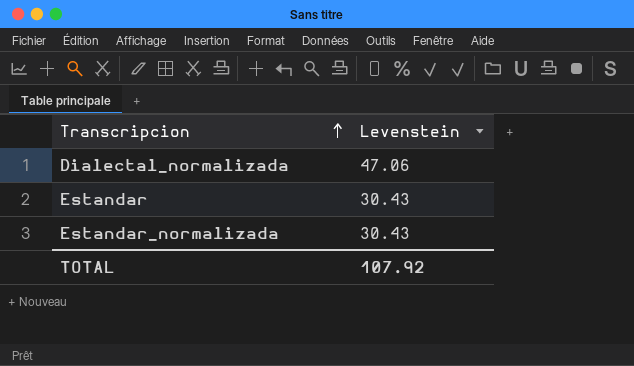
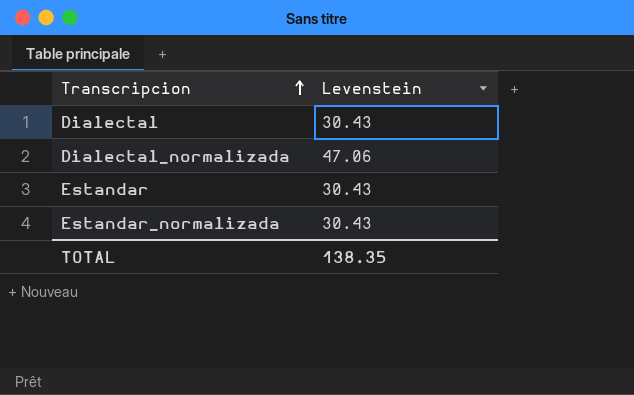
row Dialectal: none -> 30.43
TOTAL | Levenstein: 107.92 -> 138.35

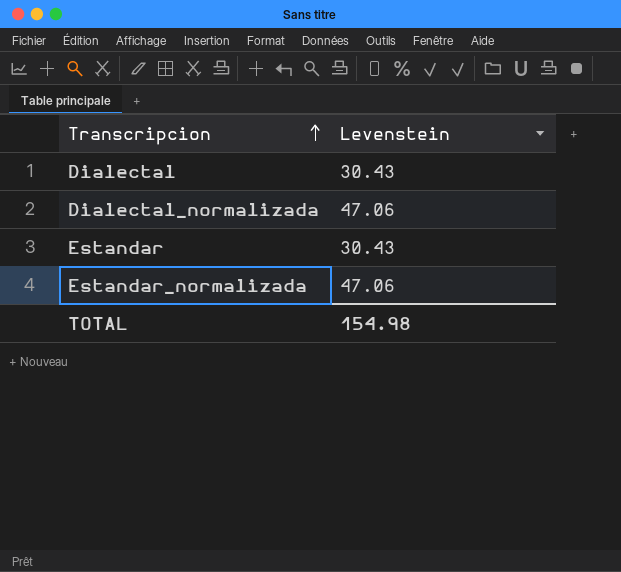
Estandar_normalizada | Levenstein: 30.43 -> 47.06
TOTAL | Levenstein: 138.35 -> 154.98

